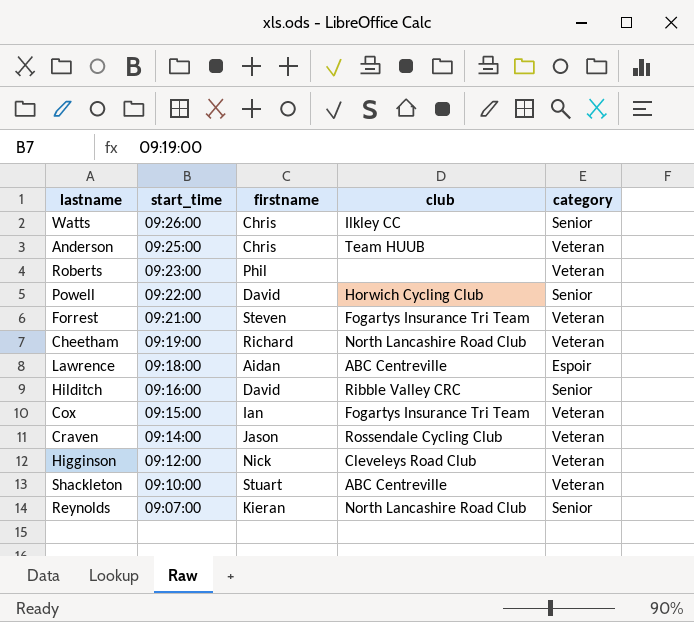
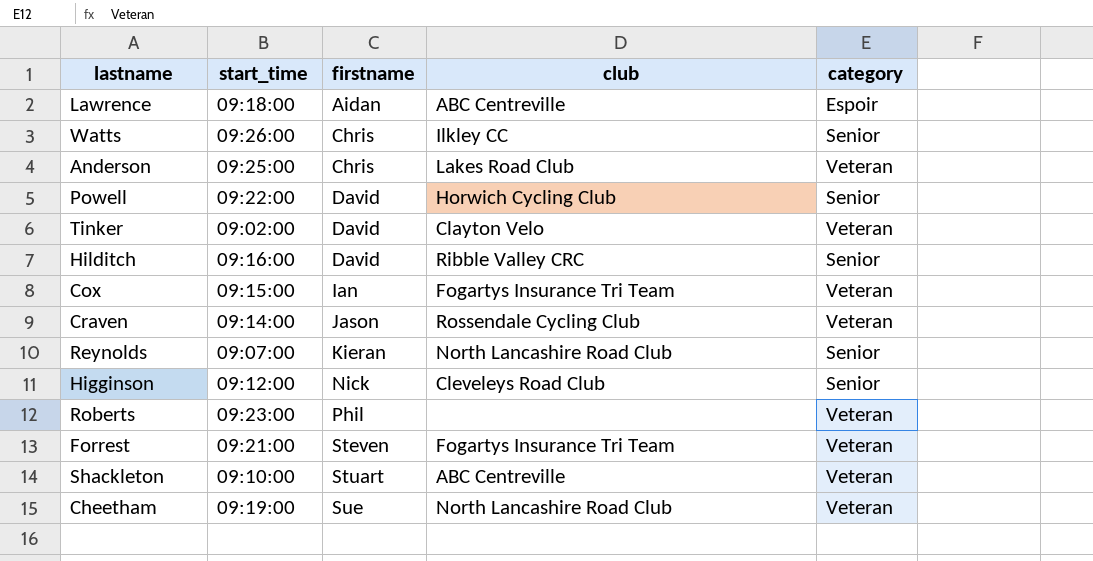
row order: start_time descending -> firstname ascending
Anderson | club: Team HUUB -> Lakes Road Club
row Tinker: none -> 09:02:00 | David | Clayton Velo | Veteran
Higginson | category: Veteran -> Senior
Cheetham | firstname: Richard -> Sue

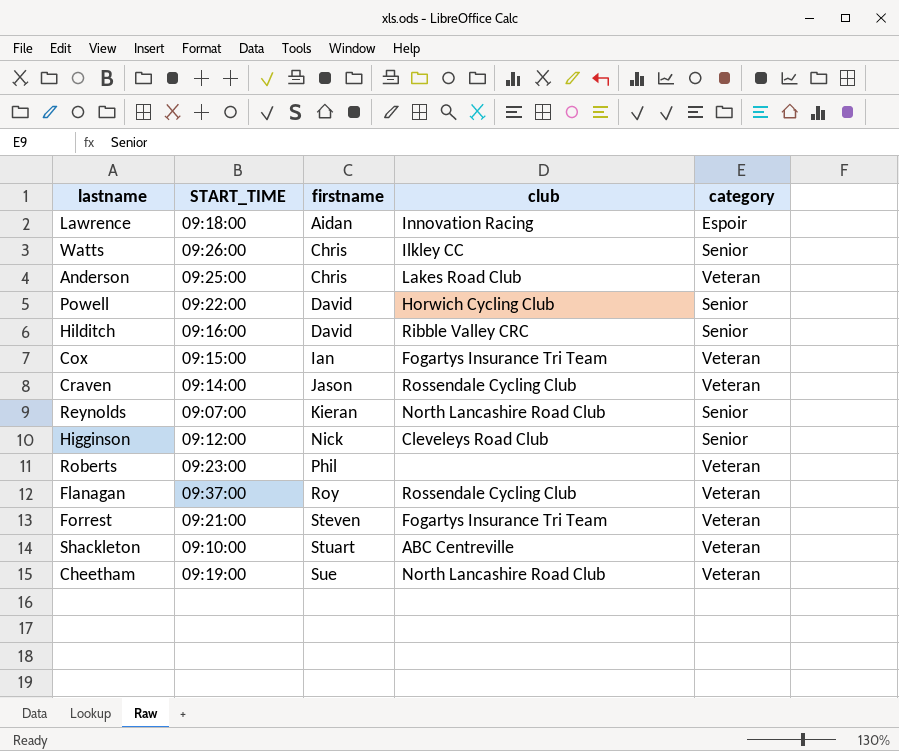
column name: start_time -> START_TIME
row Tinker: 09:02:00 | David | Clayton Velo | Veteran -> none
Lawrence | club: ABC Centreville -> Innovation Racing
row Flanagan: none -> 09:37:00 | Roy | Rossendale Cycling Club | Veteran

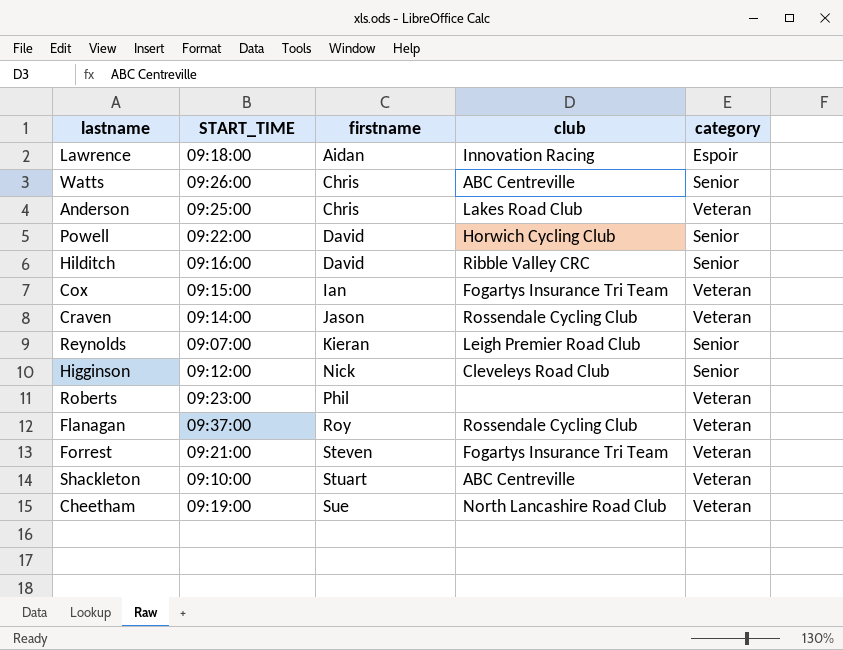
Watts | club: Ilkley CC -> ABC Centreville
Reynolds | club: North Lancashire Road Club -> Leigh Premier Road Club

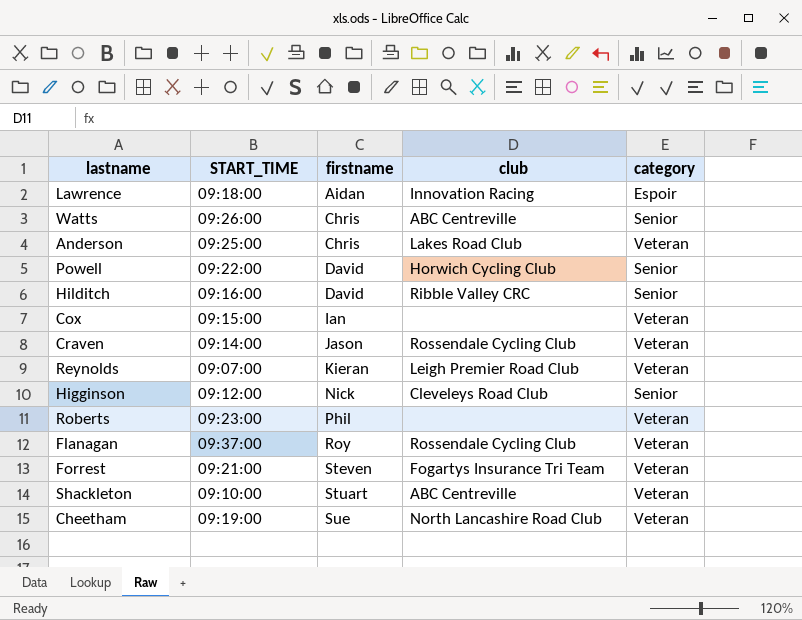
Cox | club: Fogartys Insurance Tri Team -> none
Reynolds | category: Senior -> Veteran

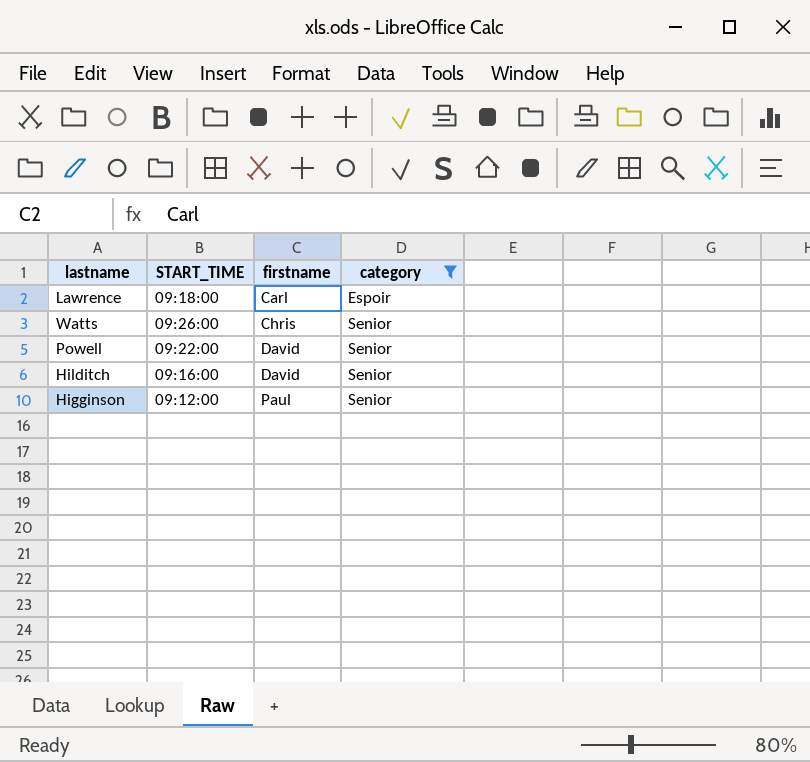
filter: none -> category != Veteran
column club | position: 4 -> none
Lawrence | firstname: Aidan -> Carl
Higginson | firstname: Nick -> Paul

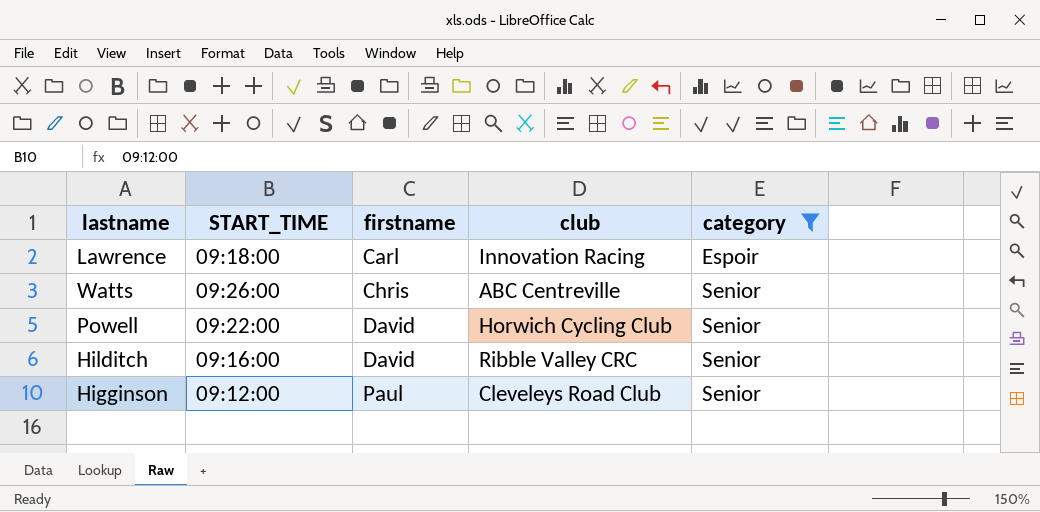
column club | position: none -> 4

